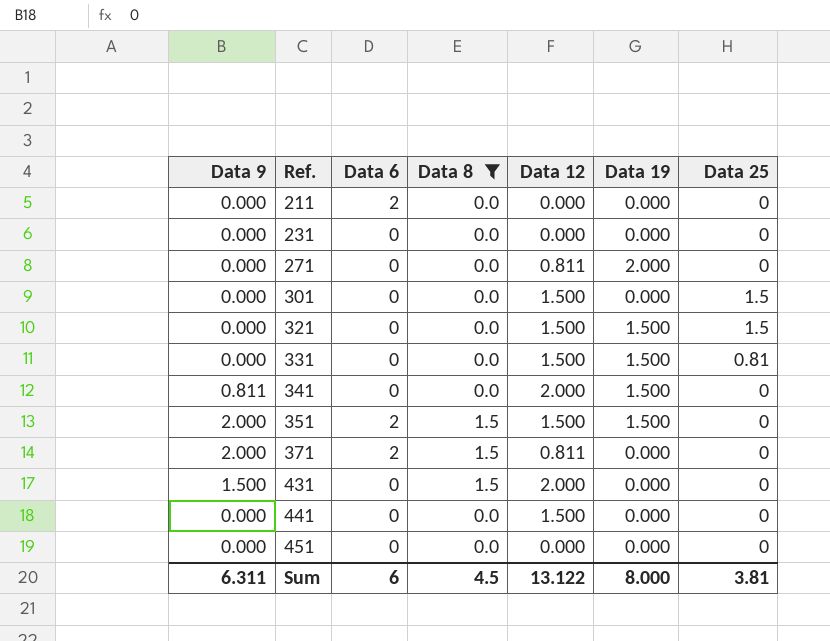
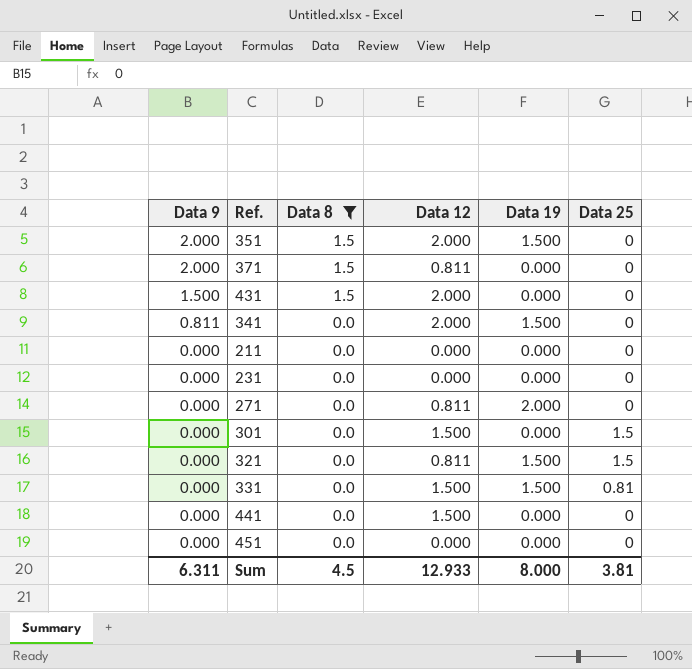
row order: Ref. ascending -> Data 9 descending
column Data 6 | position: 3 -> none
351 | Data 12: 1.500 -> 2.000
321 | Data 12: 1.500 -> 0.811
Sum | Data 12: 13.122 -> 12.933

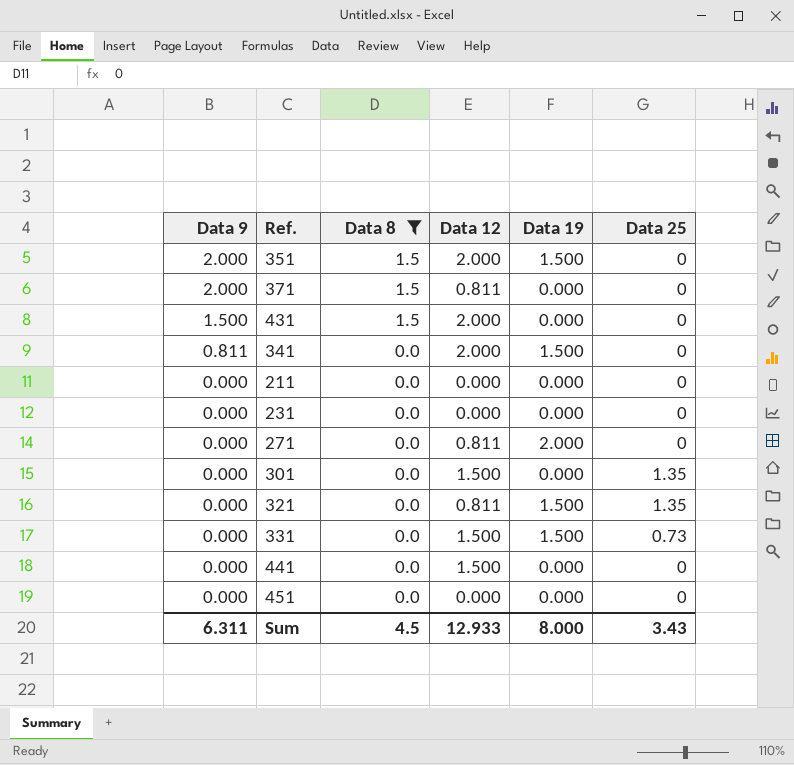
301 | Data 25: 1.5 -> 1.35
321 | Data 25: 1.5 -> 1.35
331 | Data 25: 0.81 -> 0.73
Sum | Data 25: 3.81 -> 3.43

